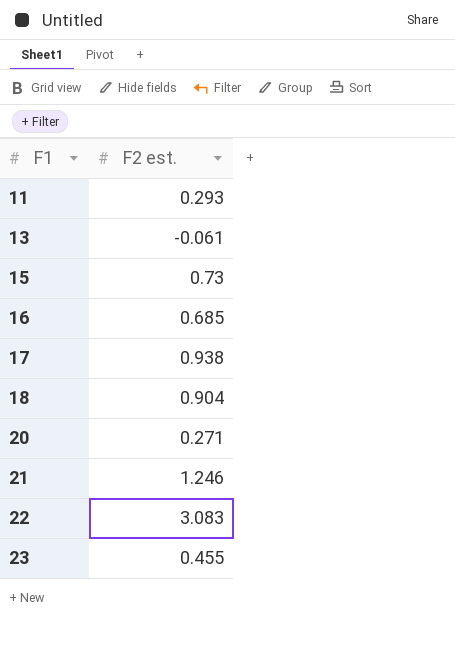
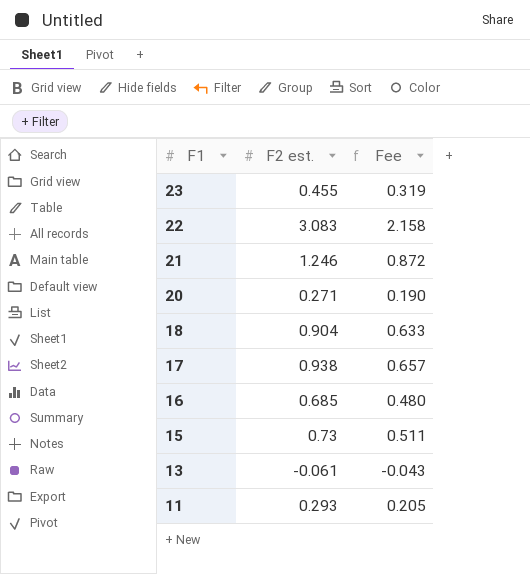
row order: F1 ascending -> F1 descending
column Fee | formula: none -> [F2 est.] * 0.7

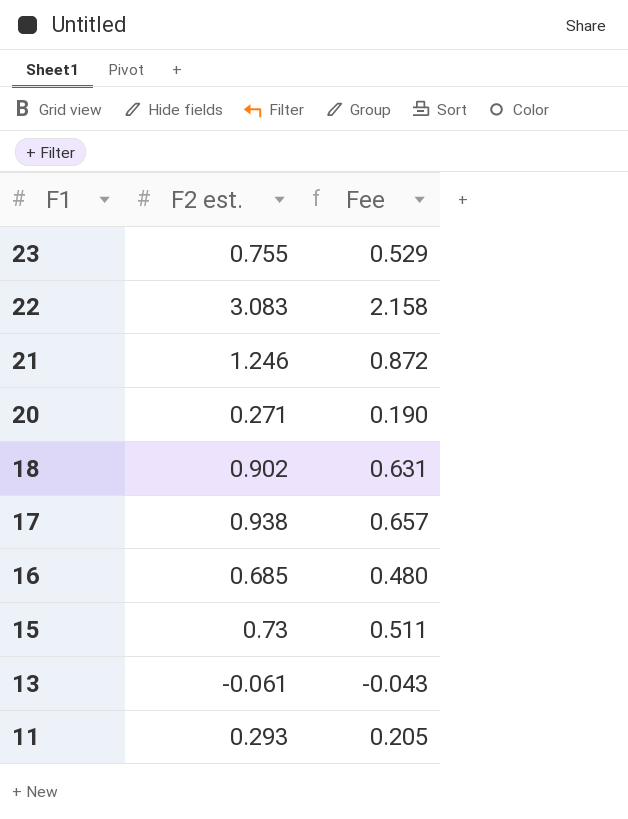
23 | F2 est.: 0.455 -> 0.755
23 | Fee: 0.319 -> 0.529
18 | F2 est.: 0.904 -> 0.902
18 | Fee: 0.633 -> 0.631

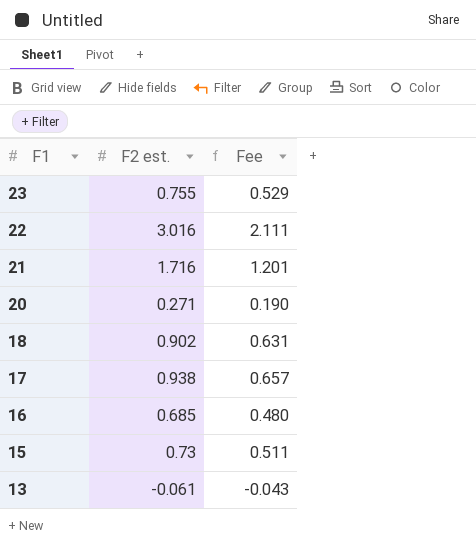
row 11: 0.293 | 0.205 -> none
22 | F2 est.: 3.083 -> 3.016
22 | Fee: 2.158 -> 2.111
21 | F2 est.: 1.246 -> 1.716
21 | Fee: 0.872 -> 1.201

